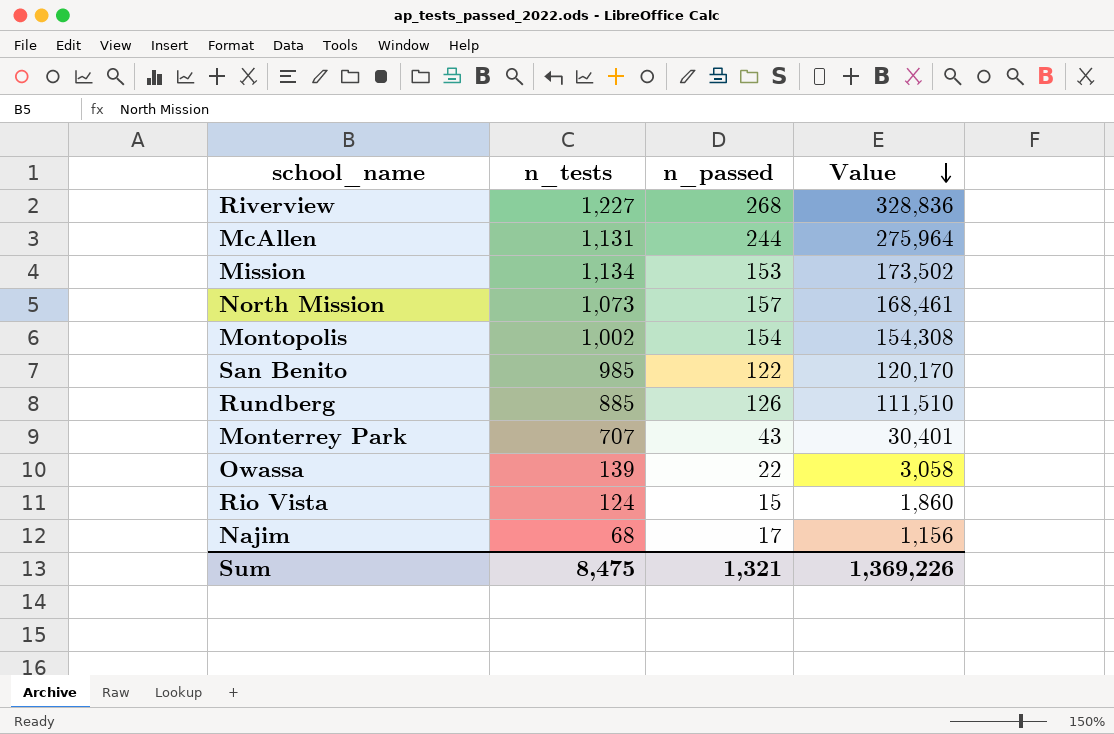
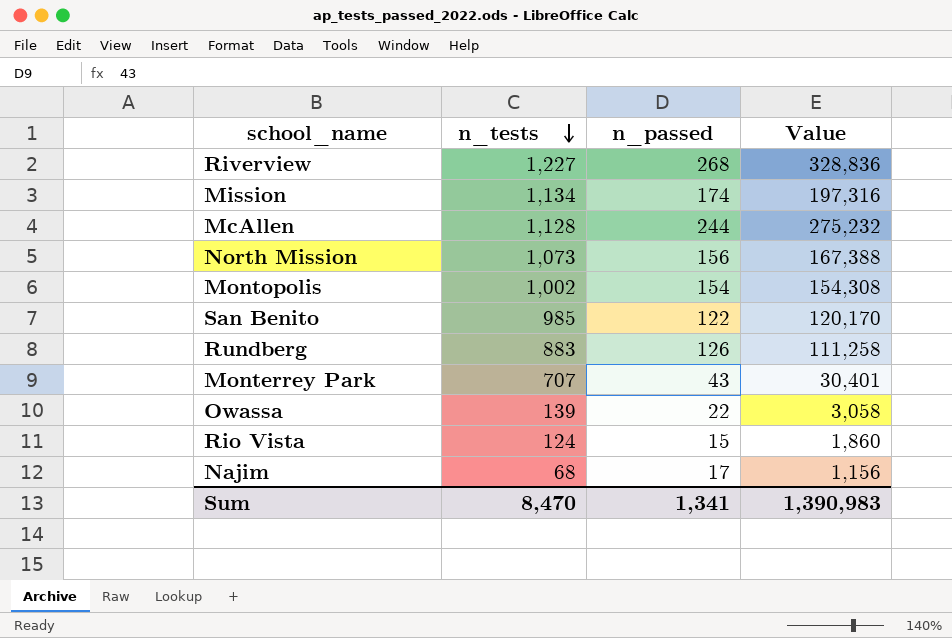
row order: Value descending -> n_tests descending
Mission | n_passed: 153 -> 174
Mission | Value: 173,502 -> 197,316
McAllen | n_tests: 1,131 -> 1,128
McAllen | Value: 275,964 -> 275,232
North Mission | n_passed: 157 -> 156
North Mission | Value: 168,461 -> 167,388
Rundberg | n_tests: 885 -> 883
Rundberg | Value: 111,510 -> 111,258
Sum | n_tests: 8,475 -> 8,470
Sum | n_passed: 1,321 -> 1,341
Sum | Value: 1,369,226 -> 1,390,983

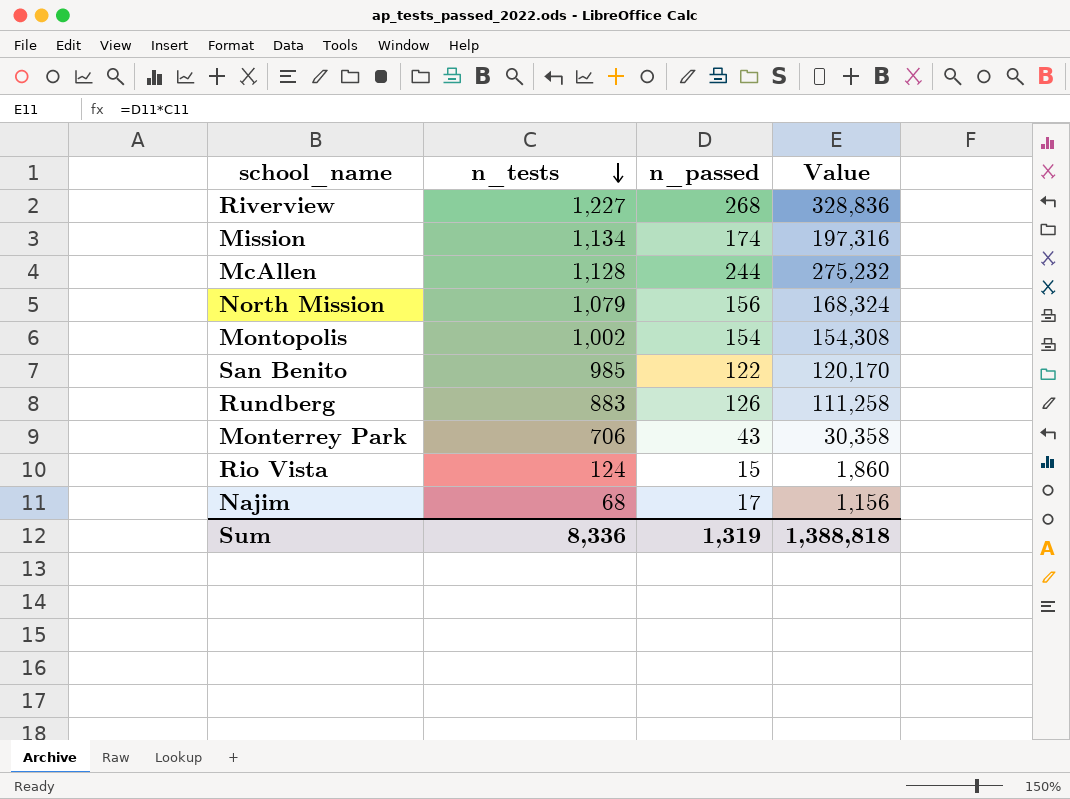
row Owassa: 139 | 22 | 3,058 -> none
North Mission | n_tests: 1,073 -> 1,079
North Mission | Value: 167,388 -> 168,324
Monterrey Park | n_tests: 707 -> 706
Monterrey Park | Value: 30,401 -> 30,358
Sum | n_tests: 8,470 -> 8,336
Sum | n_passed: 1,341 -> 1,319
Sum | Value: 1,390,983 -> 1,388,818

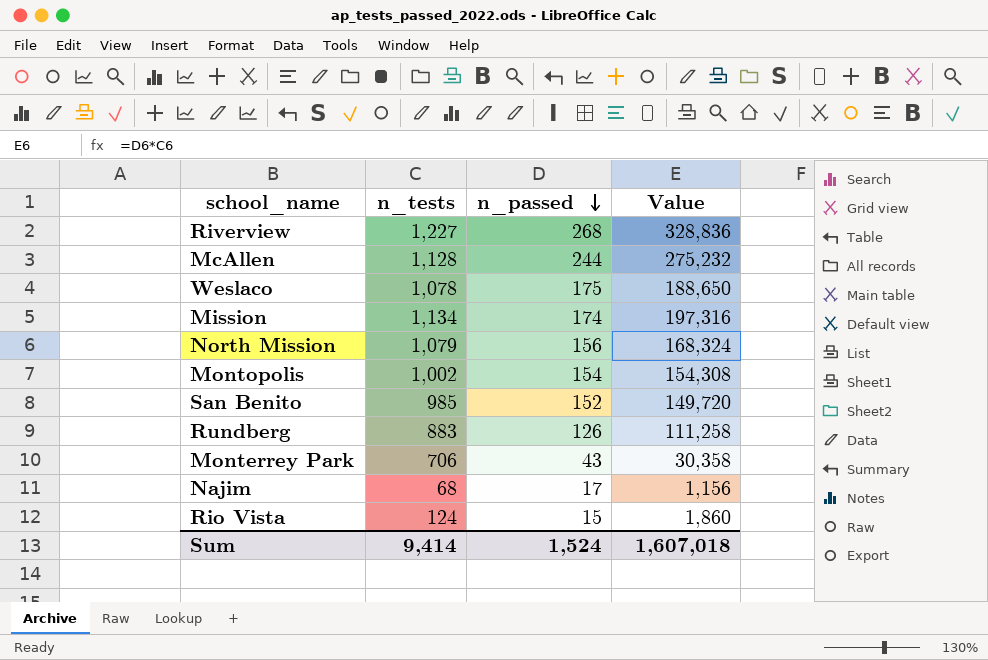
row order: n_tests descending -> n_passed descending
row Weslaco: none -> 1,078 | 175 | 188,650
San Benito | n_passed: 122 -> 152
San Benito | Value: 120,170 -> 149,720
Sum | n_tests: 8,336 -> 9,414
Sum | n_passed: 1,319 -> 1,524
Sum | Value: 1,388,818 -> 1,607,018

